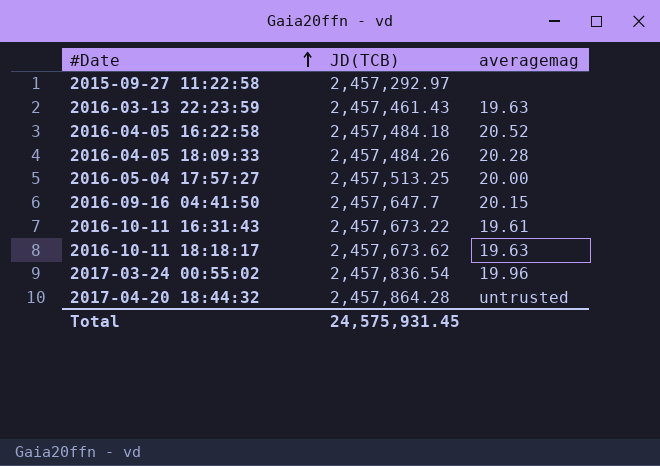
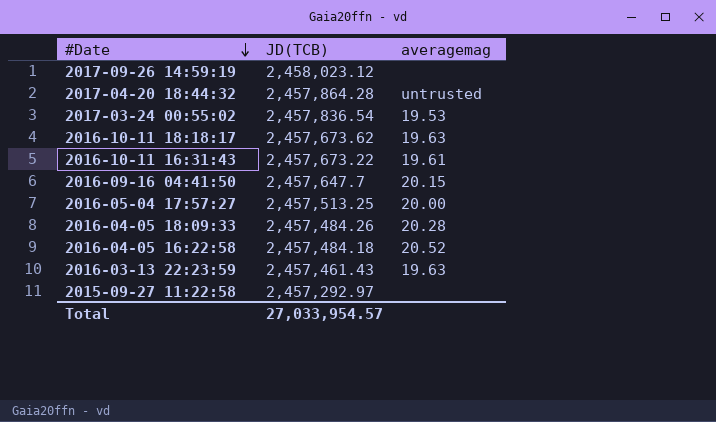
row order: #Date ascending -> #Date descending
row 2017-09-26 14:59:19: none -> 2,458,023.12 | none
2017-03-24 00:55:02 | averagemag: 19.96 -> 19.53
Total | JD(TCB): 24,575,931.45 -> 27,033,954.57

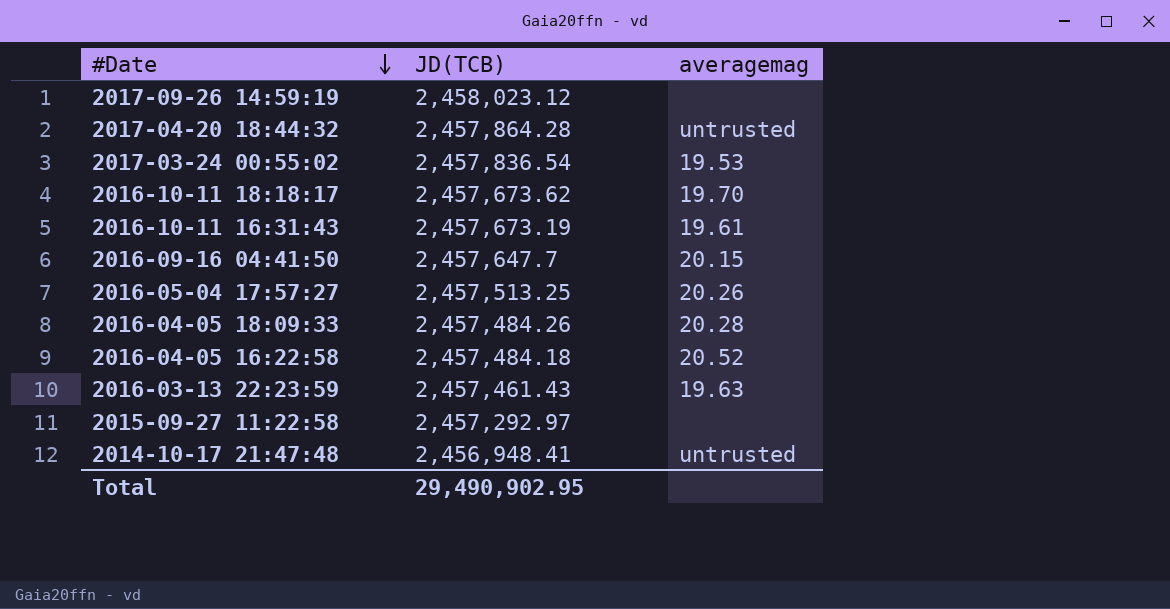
2016-10-11 18:18:17 | averagemag: 19.63 -> 19.70
2016-10-11 16:31:43 | JD(TCB): 2,457,673.22 -> 2,457,673.19
2016-05-04 17:57:27 | averagemag: 20.00 -> 20.26
row 2014-10-17 21:47:48: none -> 2,456,948.41 | untrusted
Total | JD(TCB): 27,033,954.57 -> 29,490,902.95

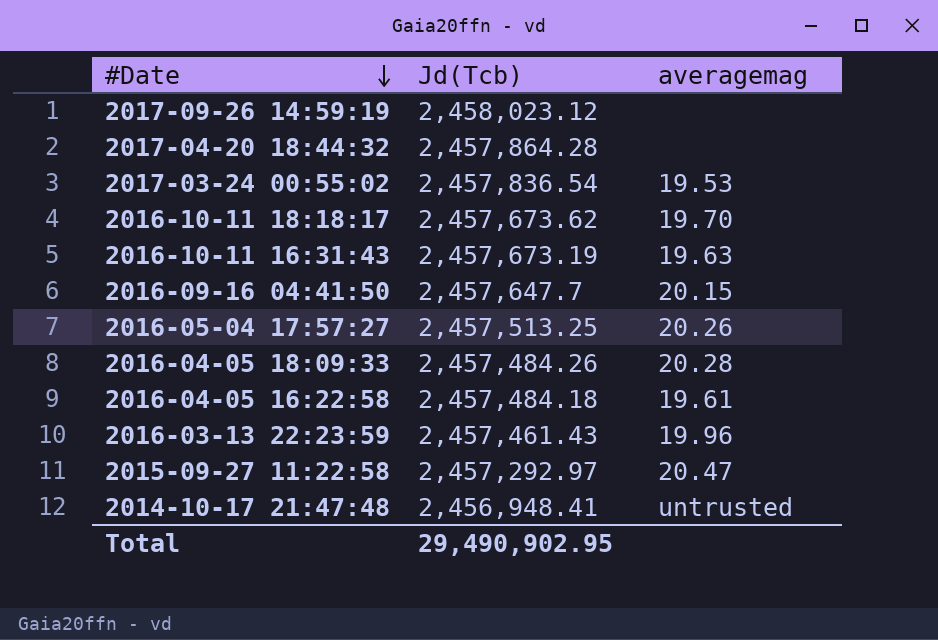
column name: JD(TCB) -> Jd(Tcb)
2017-04-20 18:44:32 | averagemag: untrusted -> none
2016-10-11 16:31:43 | averagemag: 19.61 -> 19.63
2016-04-05 16:22:58 | averagemag: 20.52 -> 19.61
2016-03-13 22:23:59 | averagemag: 19.63 -> 19.96
2015-09-27 11:22:58 | averagemag: none -> 20.47

